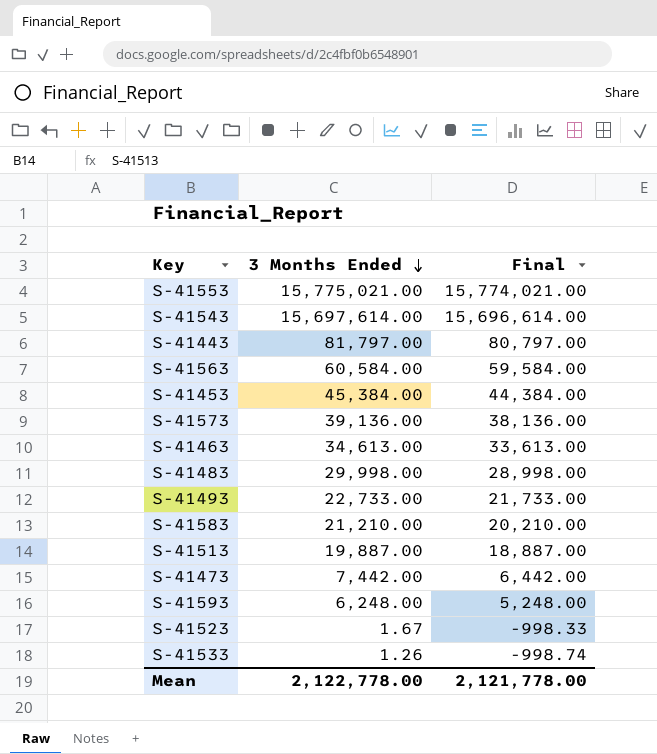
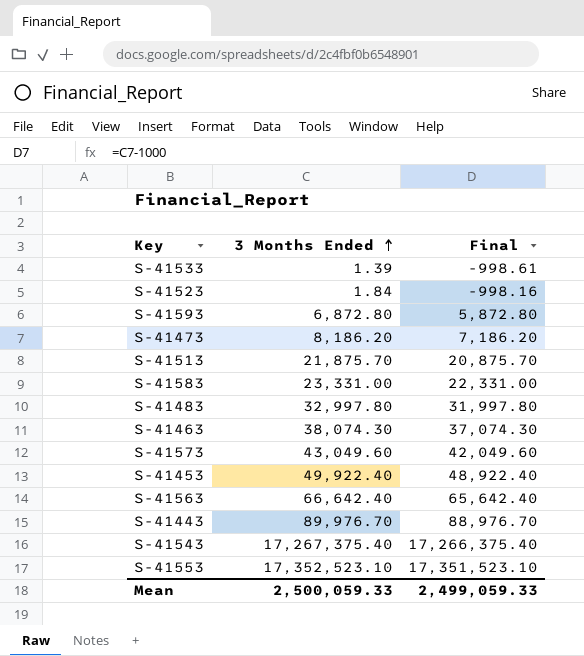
row order: 3 Months Ended descending -> 3 Months Ended ascending
row S-41493: 22,733.00 | 21,733.00 -> none
S-41533 | 3 Months Ended: 1.26 -> 1.39
S-41533 | Final: -998.74 -> -998.61
S-41523 | 3 Months Ended: 1.67 -> 1.84
S-41523 | Final: -998.33 -> -998.16
S-41593 | 3 Months Ended: 6,248.00 -> 6,872.80
S-41593 | Final: 5,248.00 -> 5,872.80
S-41473 | 3 Months Ended: 7,442.00 -> 8,186.20
S-41473 | Final: 6,442.00 -> 7,186.20
S-41513 | 3 Months Ended: 19,887.00 -> 21,875.70
S-41513 | Final: 18,887.00 -> 20,875.70
S-41583 | 3 Months Ended: 21,210.00 -> 23,331.00
S-41583 | Final: 20,210.00 -> 22,331.00
S-41483 | 3 Months Ended: 29,998.00 -> 32,997.80
S-41483 | Final: 28,998.00 -> 31,997.80
S-41463 | 3 Months Ended: 34,613.00 -> 38,074.30
S-41463 | Final: 33,613.00 -> 37,074.30
S-41573 | 3 Months Ended: 39,136.00 -> 43,049.60
S-41573 | Final: 38,136.00 -> 42,049.60
S-41453 | 3 Months Ended: 45,384.00 -> 49,922.40
S-41453 | Final: 44,384.00 -> 48,922.40
S-41563 | 3 Months Ended: 60,584.00 -> 66,642.40
S-41563 | Final: 59,584.00 -> 65,642.40
S-41443 | 3 Months Ended: 81,797.00 -> 89,976.70
S-41443 | Final: 80,797.00 -> 88,976.70
S-41543 | 3 Months Ended: 15,697,614.00 -> 17,267,375.40
S-41543 | Final: 15,696,614.00 -> 17,266,375.40
S-41553 | 3 Months Ended: 15,775,021.00 -> 17,352,523.10
S-41553 | Final: 15,774,021.00 -> 17,351,523.10
Mean | 3 Months Ended: 2,122,778.00 -> 2,500,059.33
Mean | Final: 2,121,778.00 -> 2,499,059.33

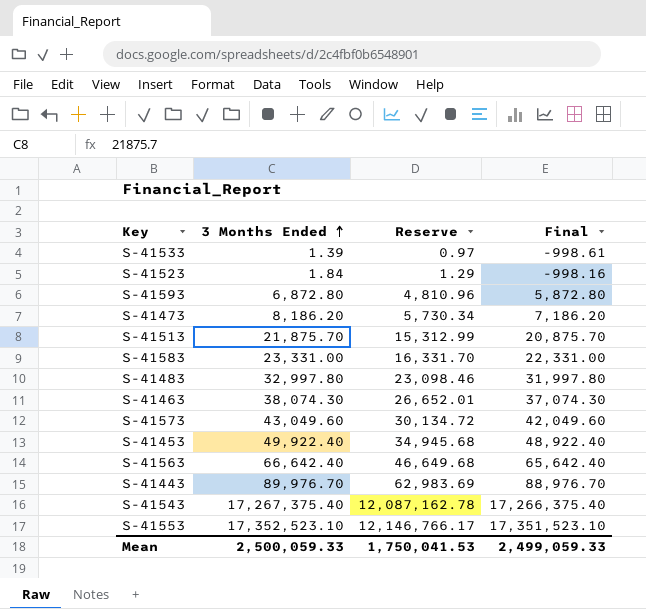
column Reserve | formula: none -> [3 Months Ended] * 0.7

